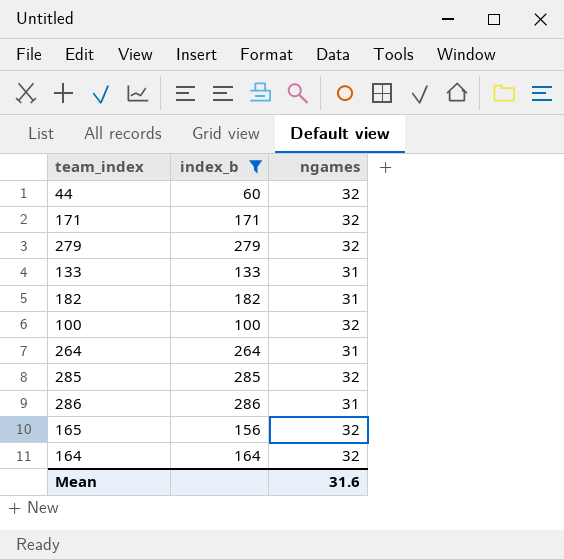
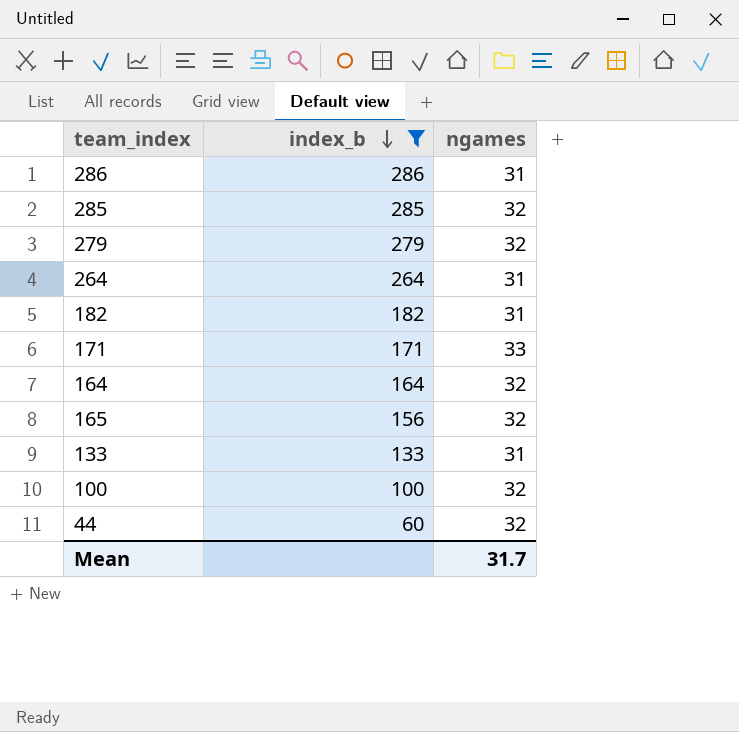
row order: none -> index_b descending
171 | ngames: 32 -> 33
Mean | ngames: 31.6 -> 31.7

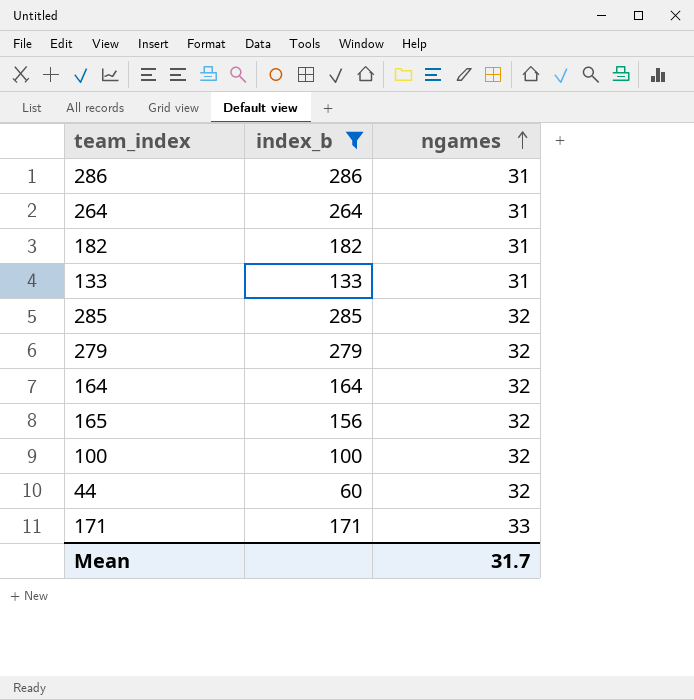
row order: index_b descending -> ngames ascending

